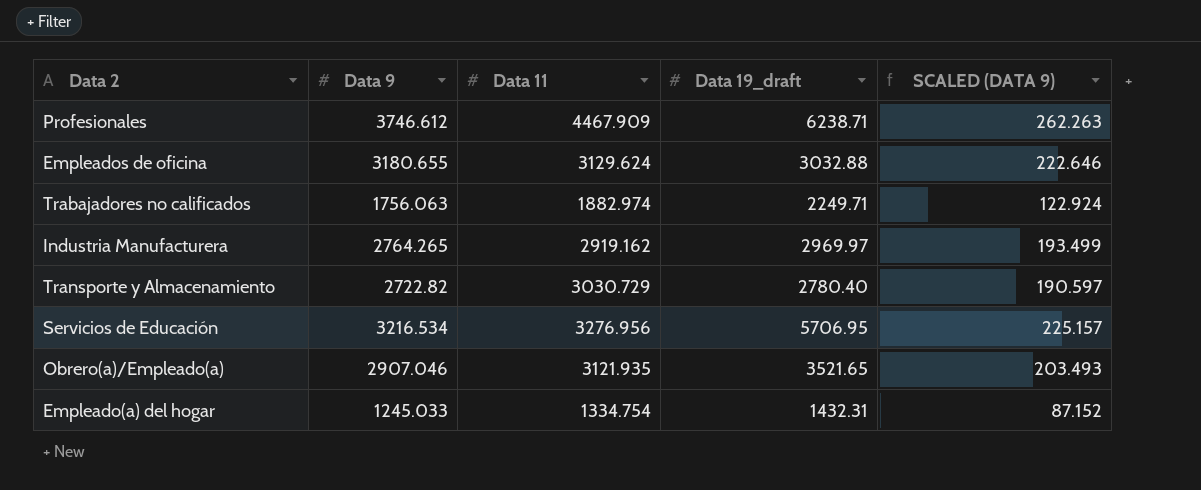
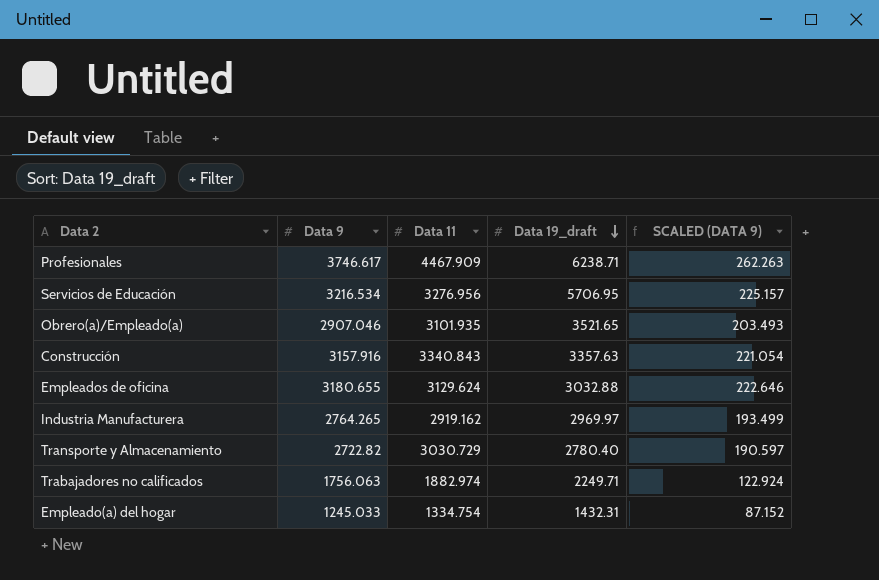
row order: none -> Data 19_draft descending
Profesionales | Data 9: 3746.612 -> 3746.617
Obrero(a)/Empleado(a) | Data 11: 3121.935 -> 3101.935
row Construcción: none -> 3157.916 | 3340.843 | 3357.63 | 221.054

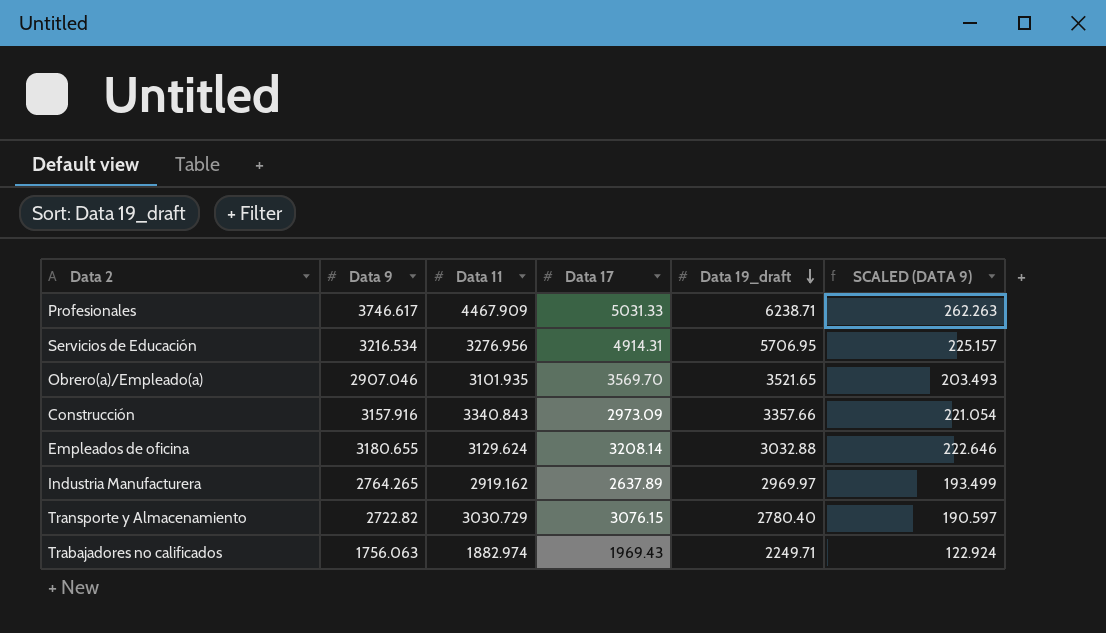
column Data 17 | position: none -> 4
row Empleado(a) del hogar: 1245.033 | 1334.754 | 1432.31 | 87.152 -> none
Construcción | Data 19_draft: 3357.63 -> 3357.66

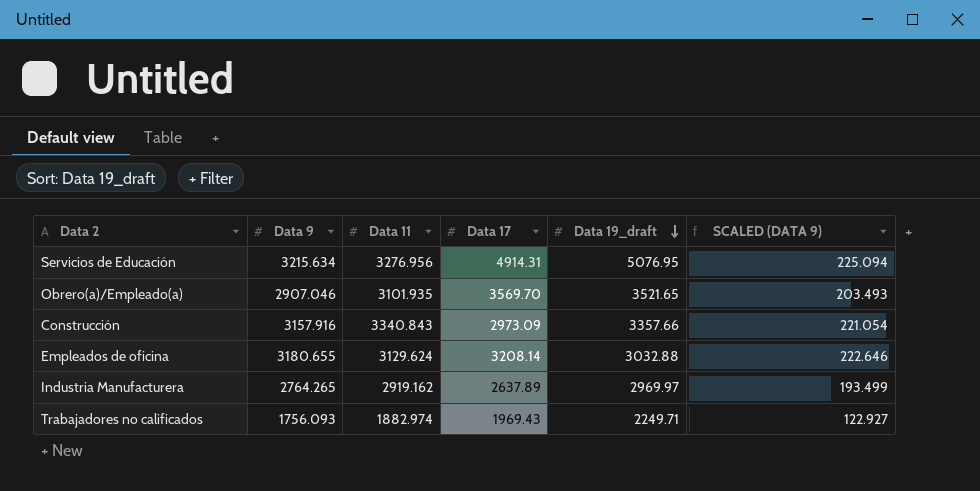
row Profesionales: 3746.617 | 4467.909 | 5031.33 | 6238.71 | 262.263 -> none
row Transporte y Almacenamiento: 2722.82 | 3030.729 | 3076.15 | 2780.40 | 190.597 -> none
Servicios de Educación | Data 9: 3216.534 -> 3215.634
Servicios de Educación | Data 19_draft: 5706.95 -> 5076.95
Servicios de Educación | SCALED (DATA 9): 225.157 -> 225.094
Trabajadores no calificados | Data 9: 1756.063 -> 1756.093
Trabajadores no calificados | SCALED (DATA 9): 122.924 -> 122.927

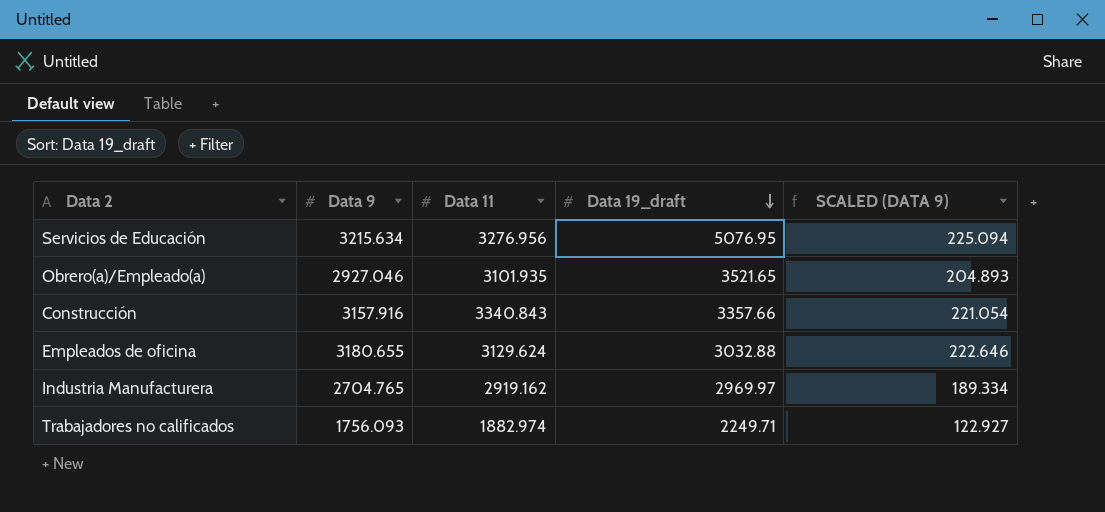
column Data 17 | position: 4 -> none
Obrero(a)/Empleado(a) | Data 9: 2907.046 -> 2927.046
Obrero(a)/Empleado(a) | SCALED (DATA 9): 203.493 -> 204.893
Industria Manufacturera | Data 9: 2764.265 -> 2704.765
Industria Manufacturera | SCALED (DATA 9): 193.499 -> 189.334

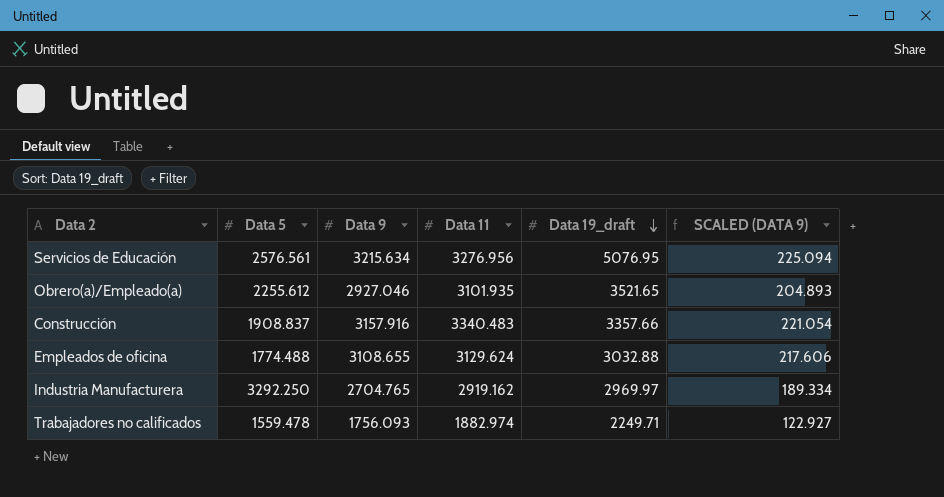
column Data 5 | position: none -> 2
Construcción | Data 11: 3340.843 -> 3340.483
Empleados de oficina | Data 9: 3180.655 -> 3108.655
Empleados de oficina | SCALED (DATA 9): 222.646 -> 217.606

